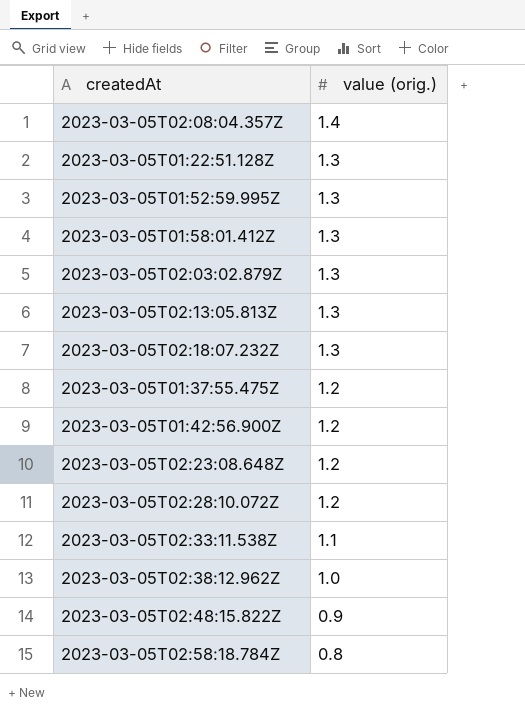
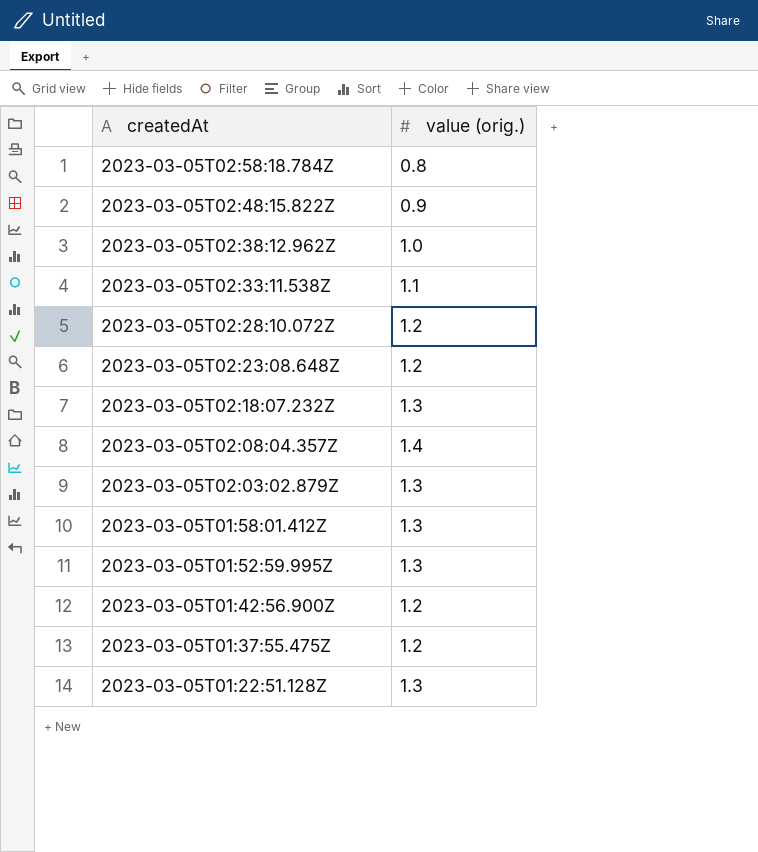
row order: value (orig.) descending -> createdAt descending
row 2023-03-05T02:13:05.813Z: 1.3 -> none

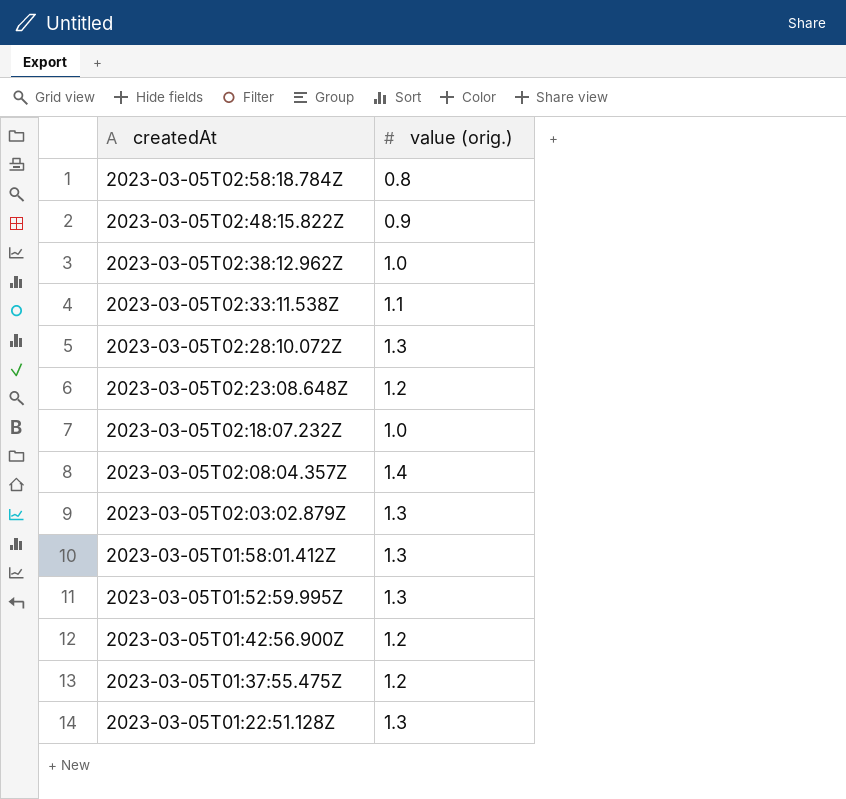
2023-03-05T02:28:10.072Z | value (orig.): 1.2 -> 1.3
2023-03-05T02:18:07.232Z | value (orig.): 1.3 -> 1.0

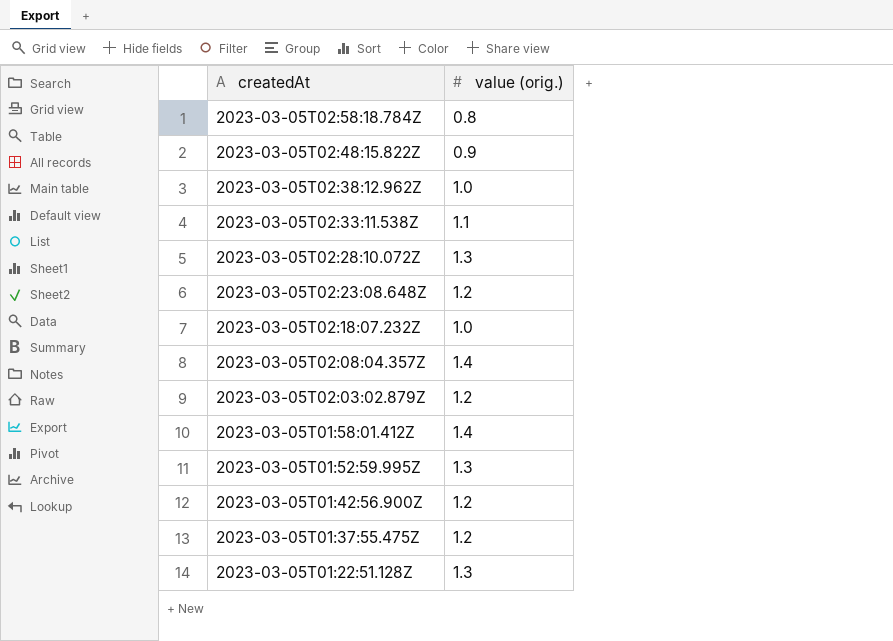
2023-03-05T02:03:02.879Z | value (orig.): 1.3 -> 1.2
2023-03-05T01:58:01.412Z | value (orig.): 1.3 -> 1.4

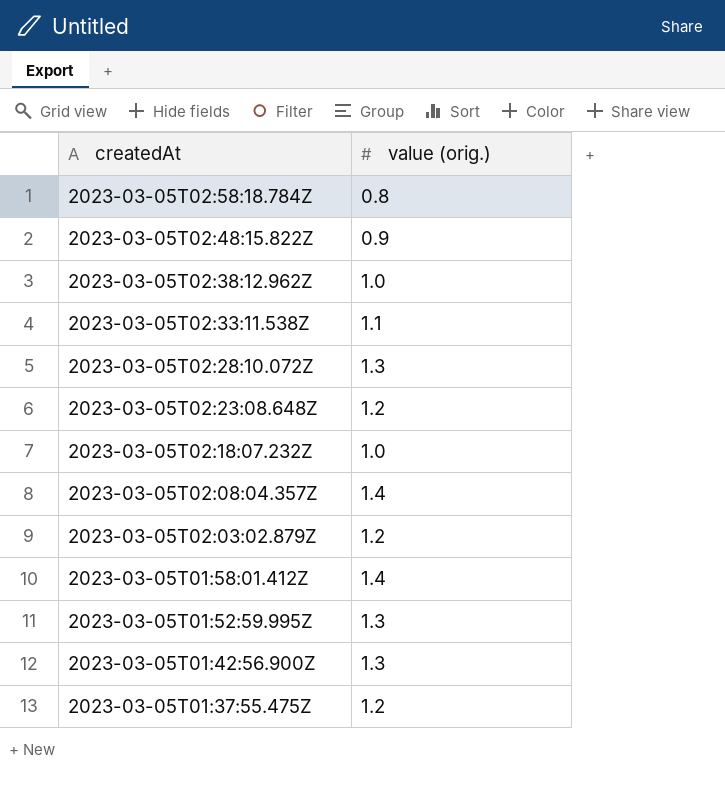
row 2023-03-05T01:22:51.128Z: 1.3 -> none
2023-03-05T01:42:56.900Z | value (orig.): 1.2 -> 1.3

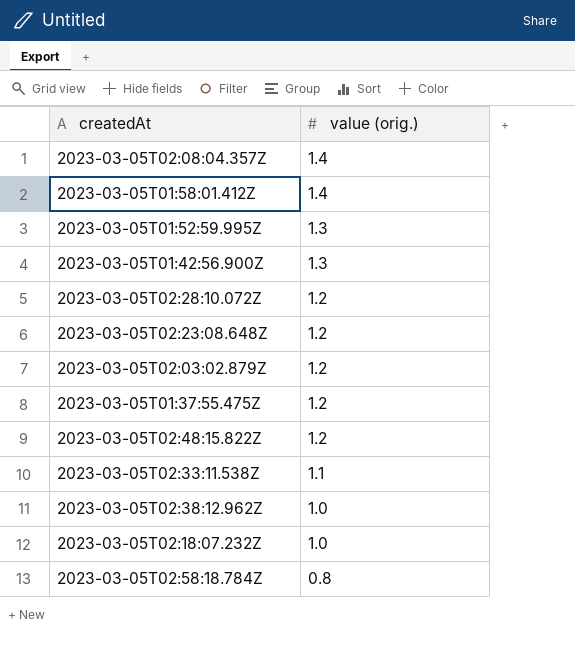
row order: createdAt descending -> value (orig.) descending
2023-03-05T02:28:10.072Z | value (orig.): 1.3 -> 1.2
2023-03-05T02:48:15.822Z | value (orig.): 0.9 -> 1.2

